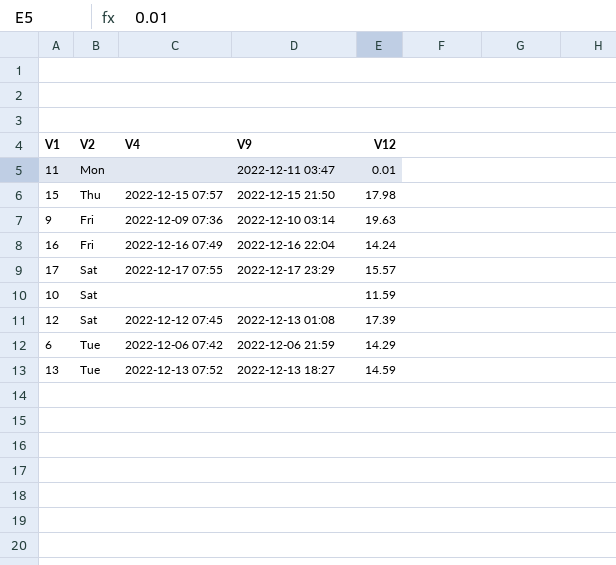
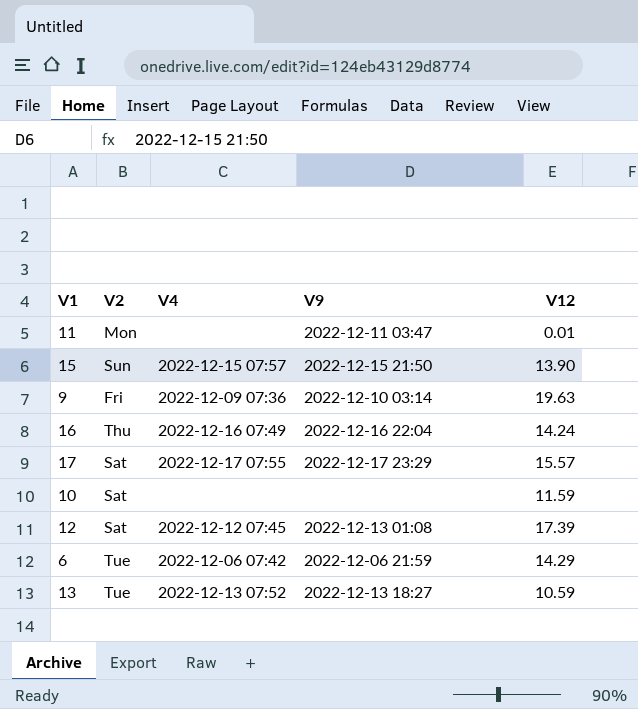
15 | V2: Thu -> Sun
15 | V12: 17.98 -> 13.90
16 | V2: Fri -> Thu
13 | V12: 14.59 -> 10.59

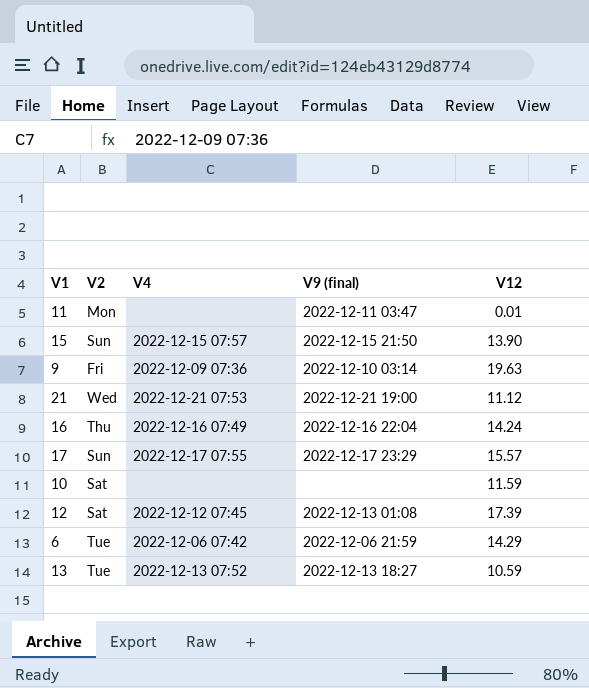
column name: V9 -> V9 (final)
row 21: none -> Wed | 2022-12-21 07:53 | 2022-12-21 19:00 | 11.12
17 | V2: Sat -> Sun

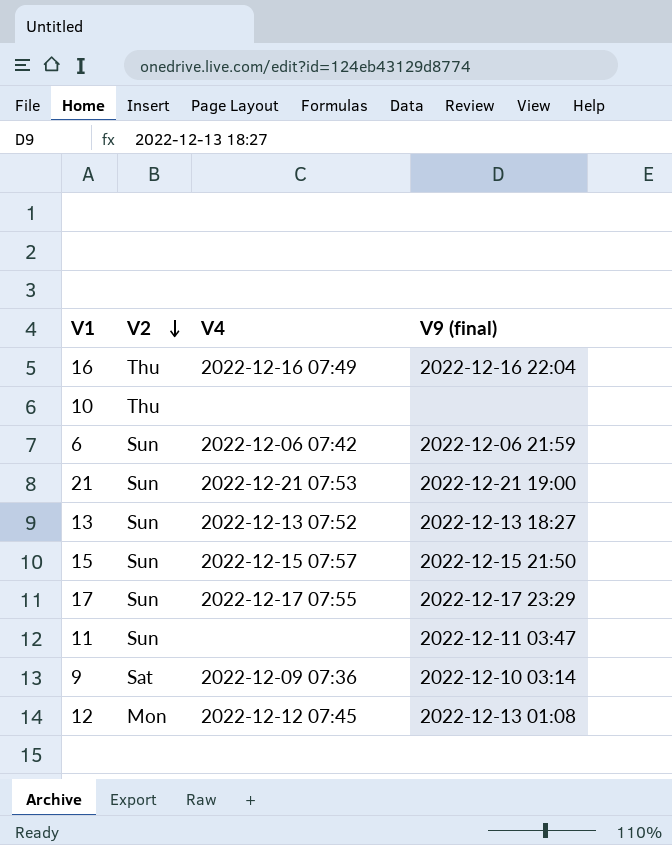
row order: none -> V2 descending
column V12 | position: 5 -> none
10 | V2: Sat -> Thu
6 | V2: Tue -> Sun
21 | V2: Wed -> Sun
13 | V2: Tue -> Sun
11 | V2: Mon -> Sun
9 | V2: Fri -> Sat
12 | V2: Sat -> Mon

